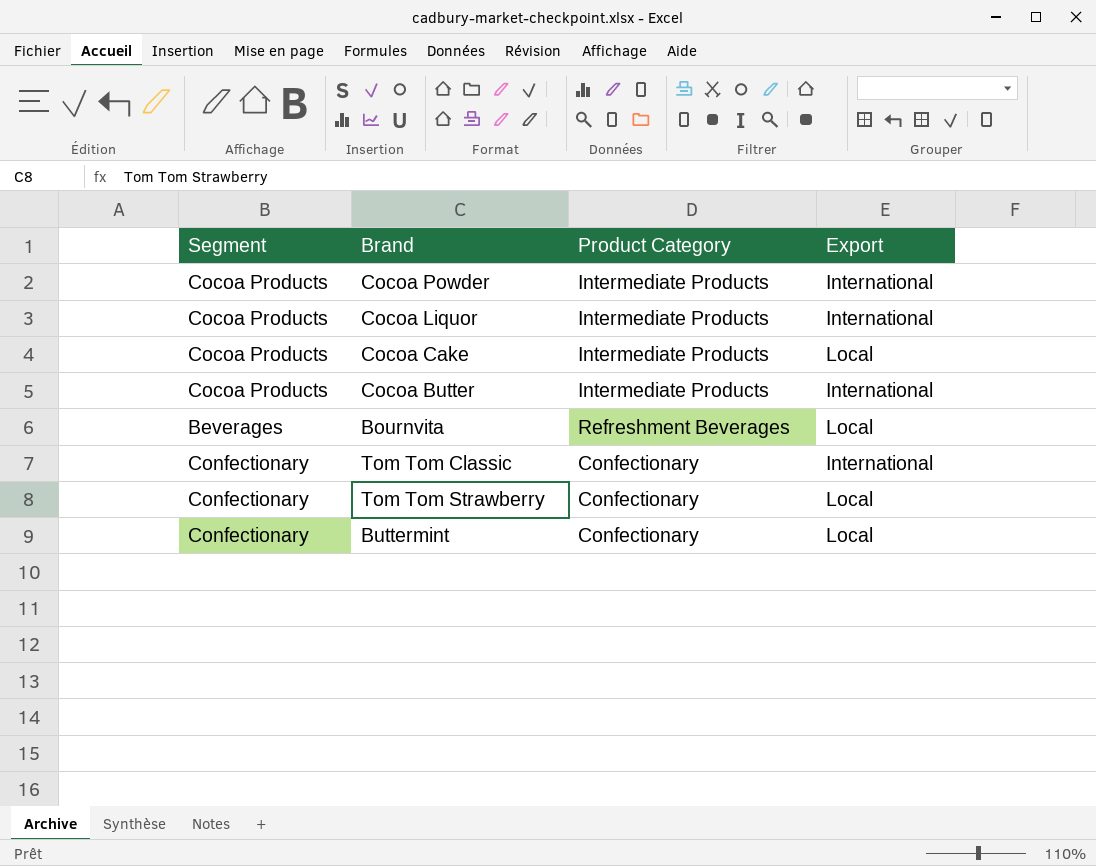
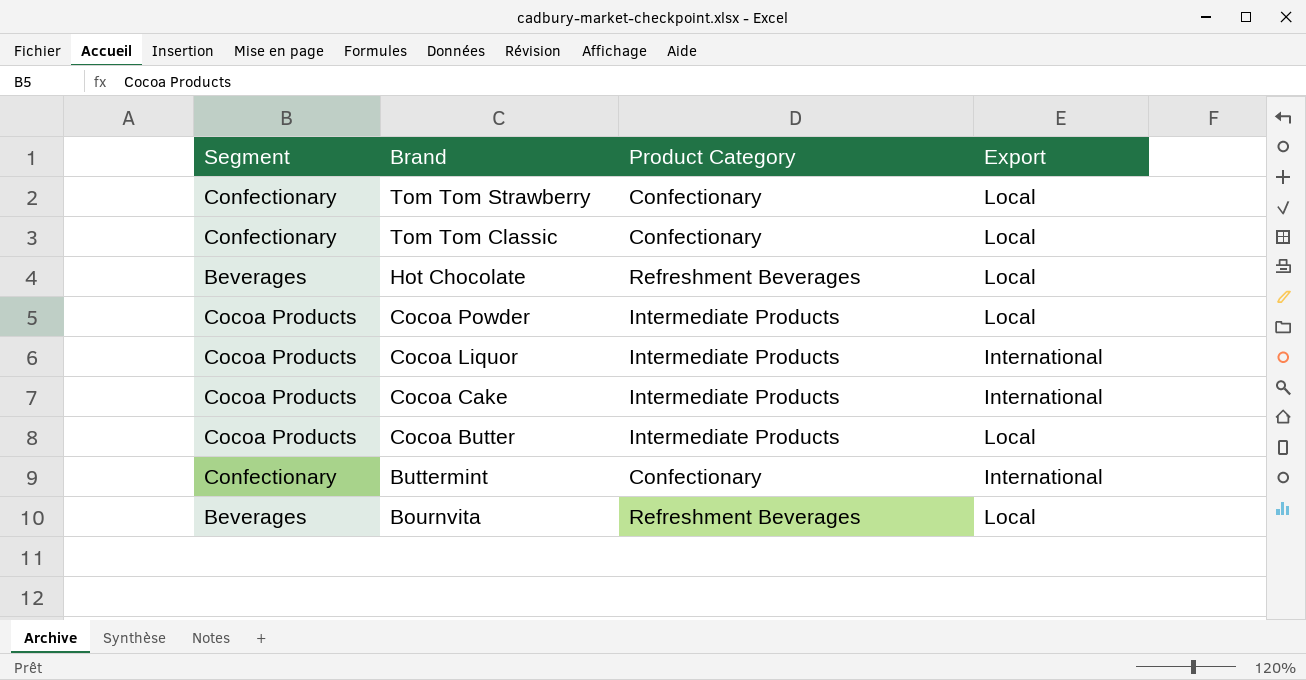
row order: none -> Brand descending
Tom Tom Classic | Export: International -> Local
row Hot Chocolate: none -> Beverages | Refreshment Beverages | Local
Cocoa Powder | Export: International -> Local
Cocoa Cake | Export: Local -> International
Cocoa Butter | Export: International -> Local
Buttermint | Export: Local -> International

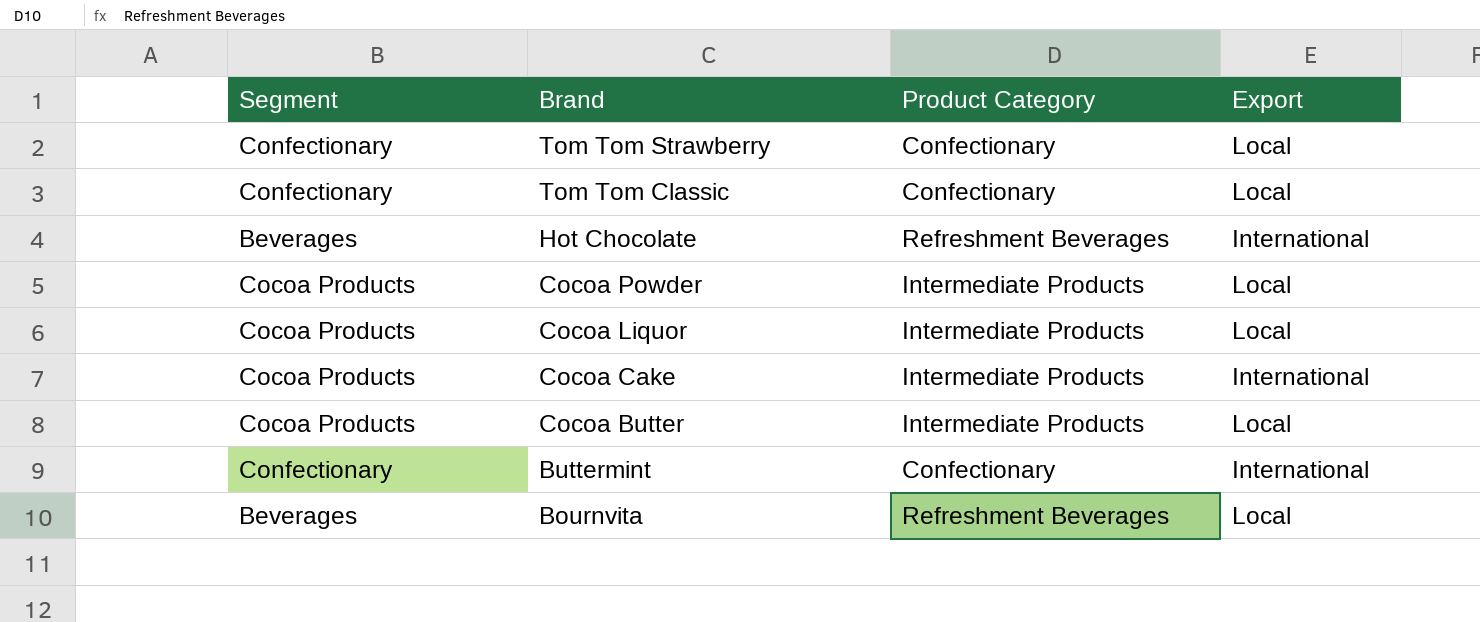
Hot Chocolate | Export: Local -> International
Cocoa Liquor | Export: International -> Local

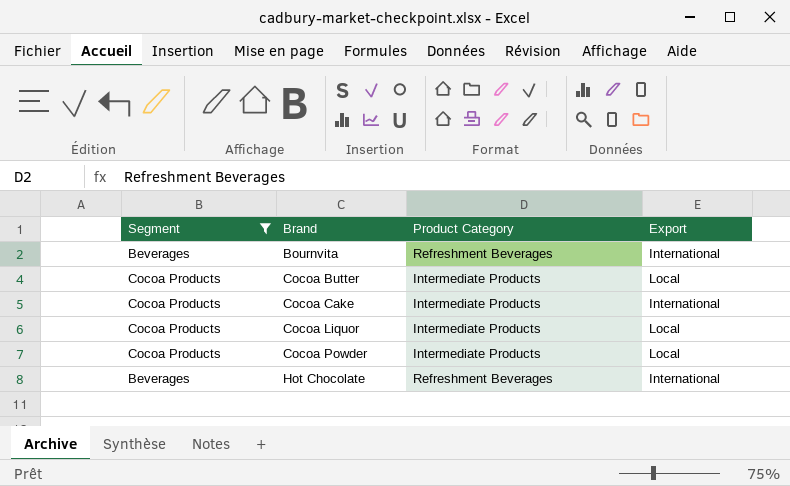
filter: none -> Segment != Confectionary
row order: Brand descending -> Brand ascending
Bournvita | Export: Local -> International

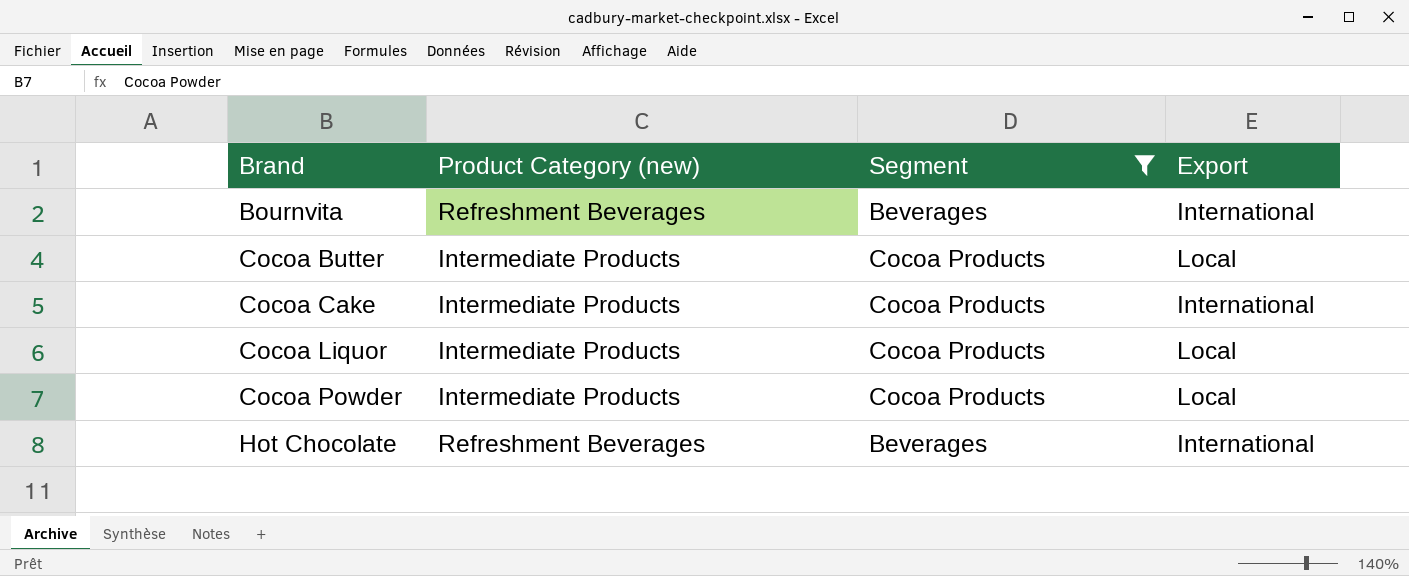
column name: Product Category -> Product Category (new)
column Segment | position: 1 -> 3

